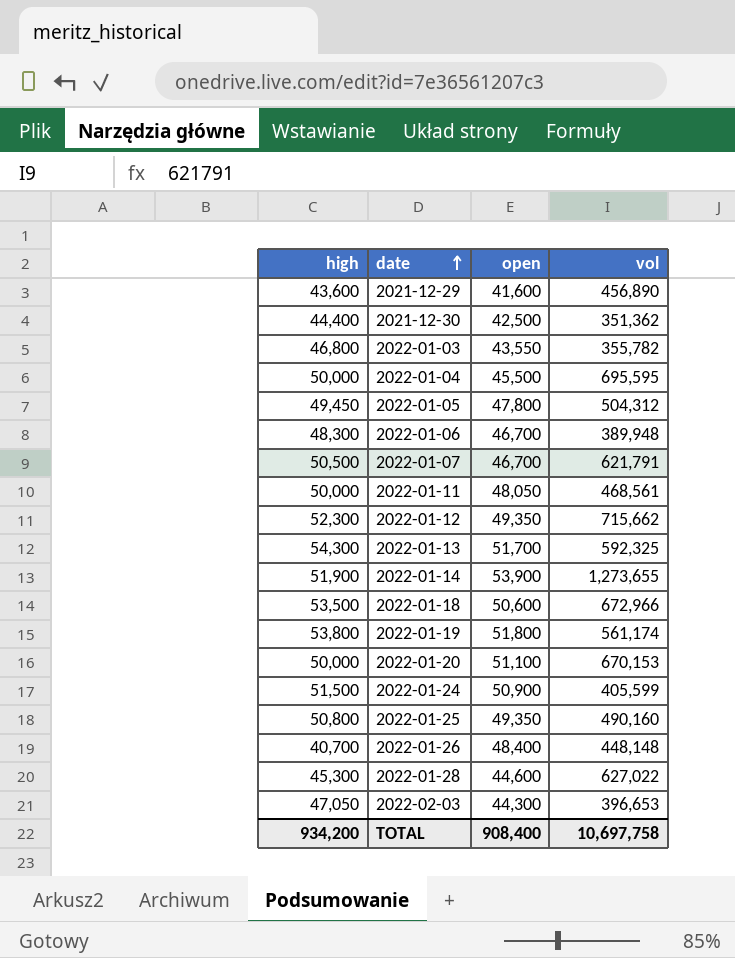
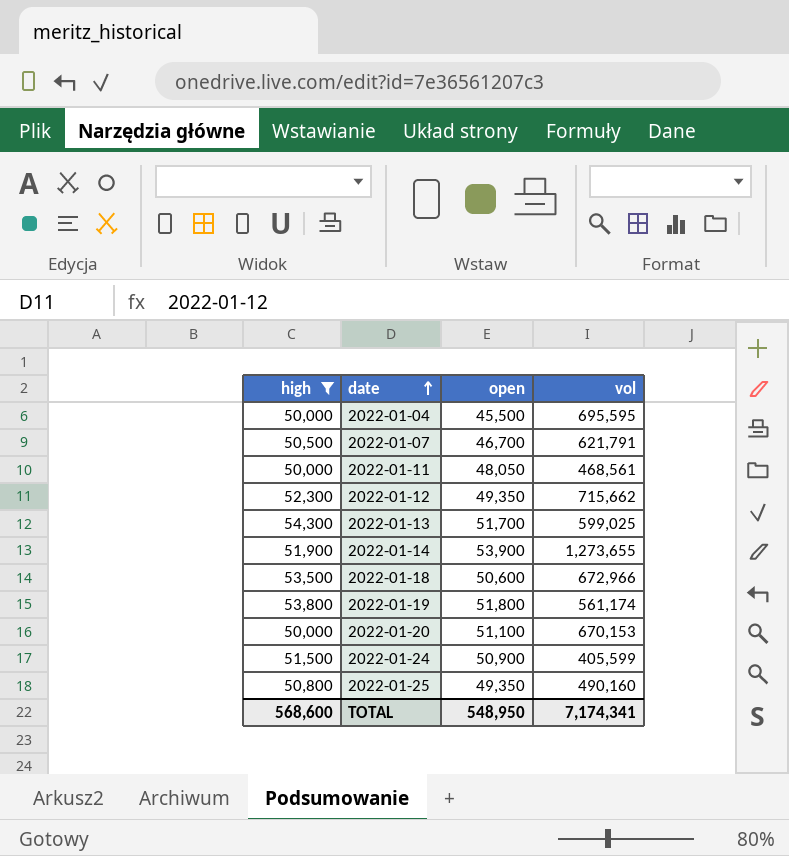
filter: none -> high >= 50,000
2022-01-13 | vol: 592,325 -> 599,025
TOTAL | high: 934,200 -> 568,600
TOTAL | open: 908,400 -> 548,950
TOTAL | vol: 10,697,758 -> 7,174,341

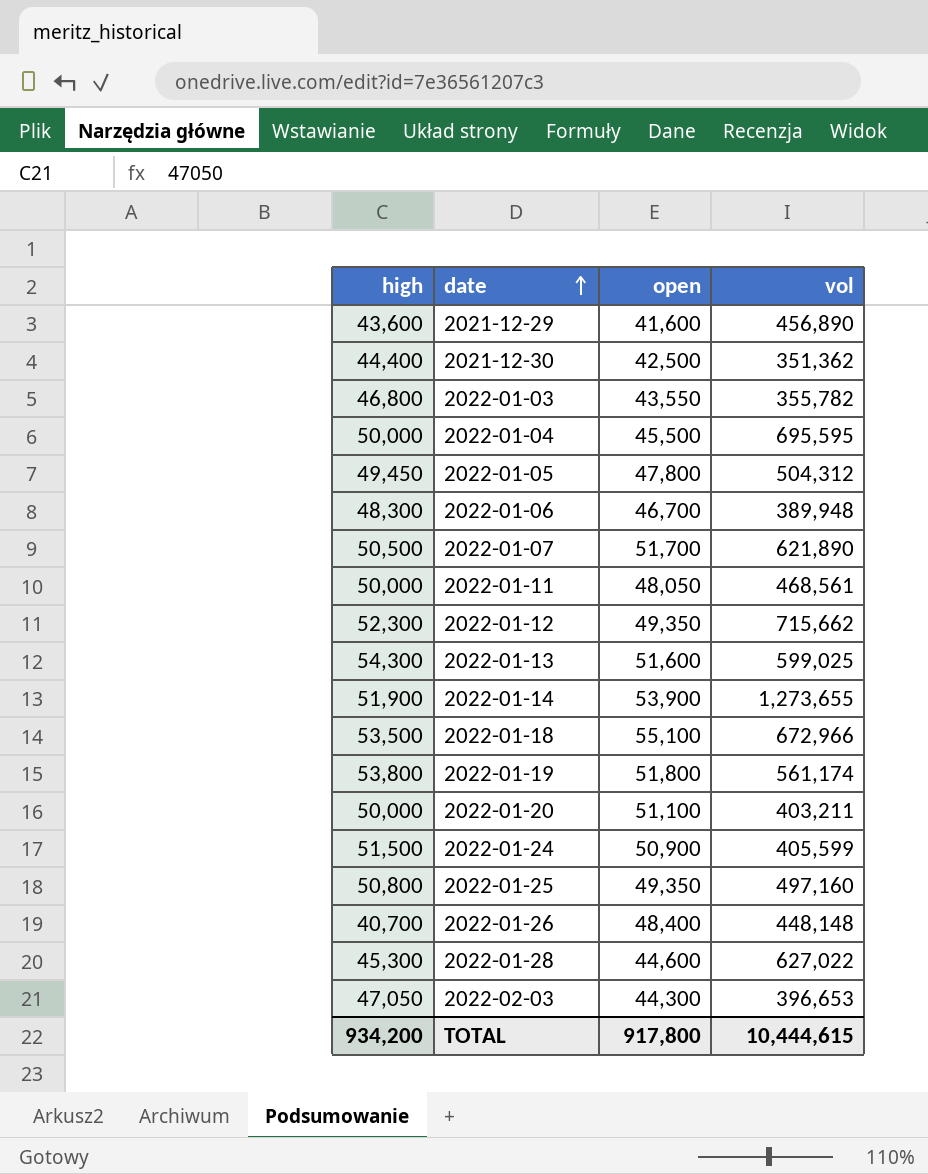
filter: high >= 50,000 -> none
2022-01-07 | open: 46,700 -> 51,700
2022-01-07 | vol: 621,791 -> 621,890
2022-01-13 | open: 51,700 -> 51,600
2022-01-18 | open: 50,600 -> 55,100
2022-01-20 | vol: 670,153 -> 403,211
2022-01-25 | vol: 490,160 -> 497,160
TOTAL | high: 568,600 -> 934,200
TOTAL | open: 548,950 -> 917,800
TOTAL | vol: 7,174,341 -> 10,444,615

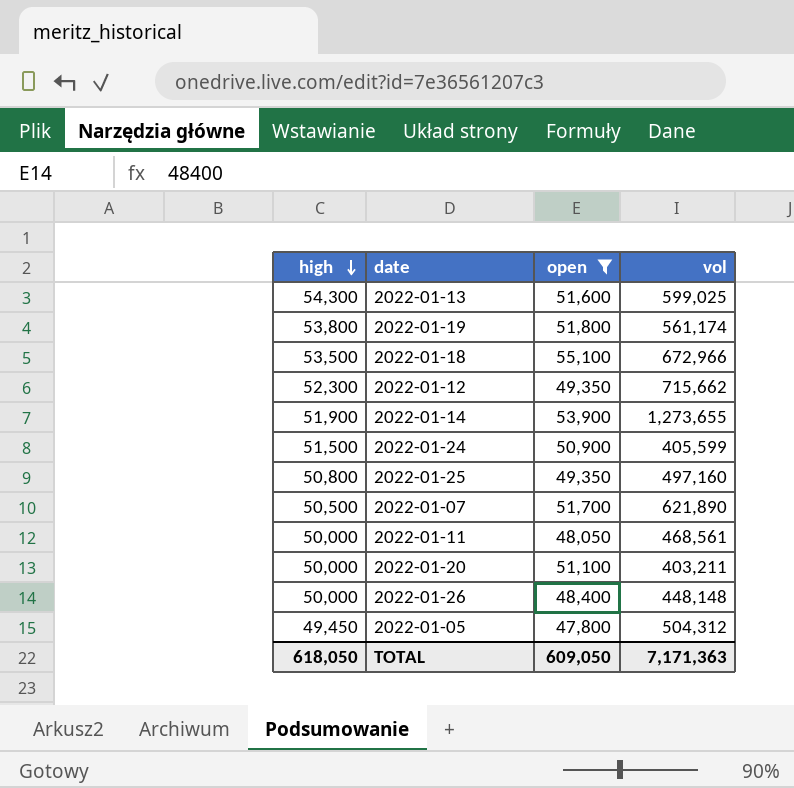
filter: none -> open >= 47,800
row order: date ascending -> high descending
2022-01-26 | high: 40,700 -> 50,000
TOTAL | high: 934,200 -> 618,050
TOTAL | open: 917,800 -> 609,050
TOTAL | vol: 10,444,615 -> 7,171,363

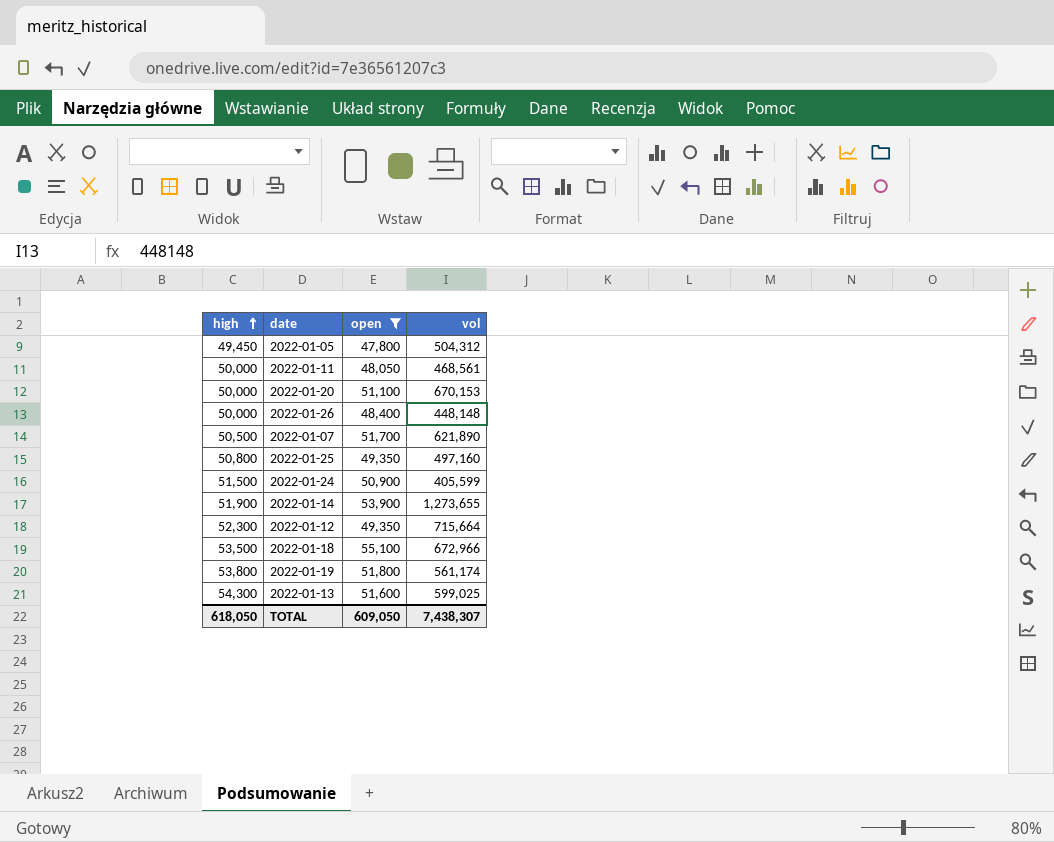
row order: high descending -> high ascending
2022-01-20 | vol: 403,211 -> 670,153
2022-01-12 | vol: 715,662 -> 715,664
TOTAL | vol: 7,171,363 -> 7,438,307

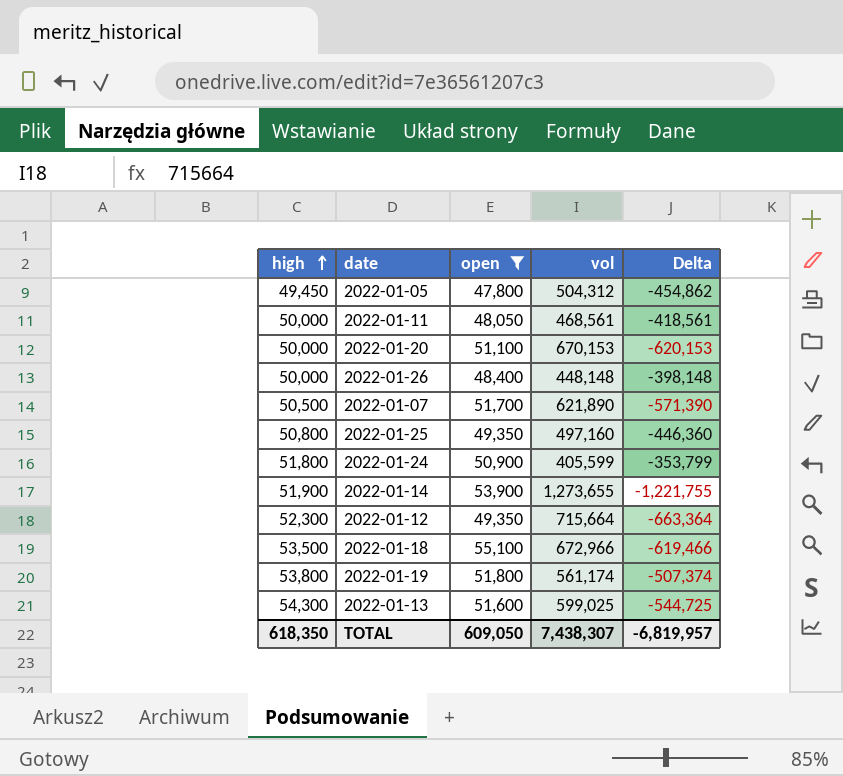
column Delta | formula: none -> [high] - [vol]
2022-01-24 | high: 51,500 -> 51,800
TOTAL | high: 618,050 -> 618,350

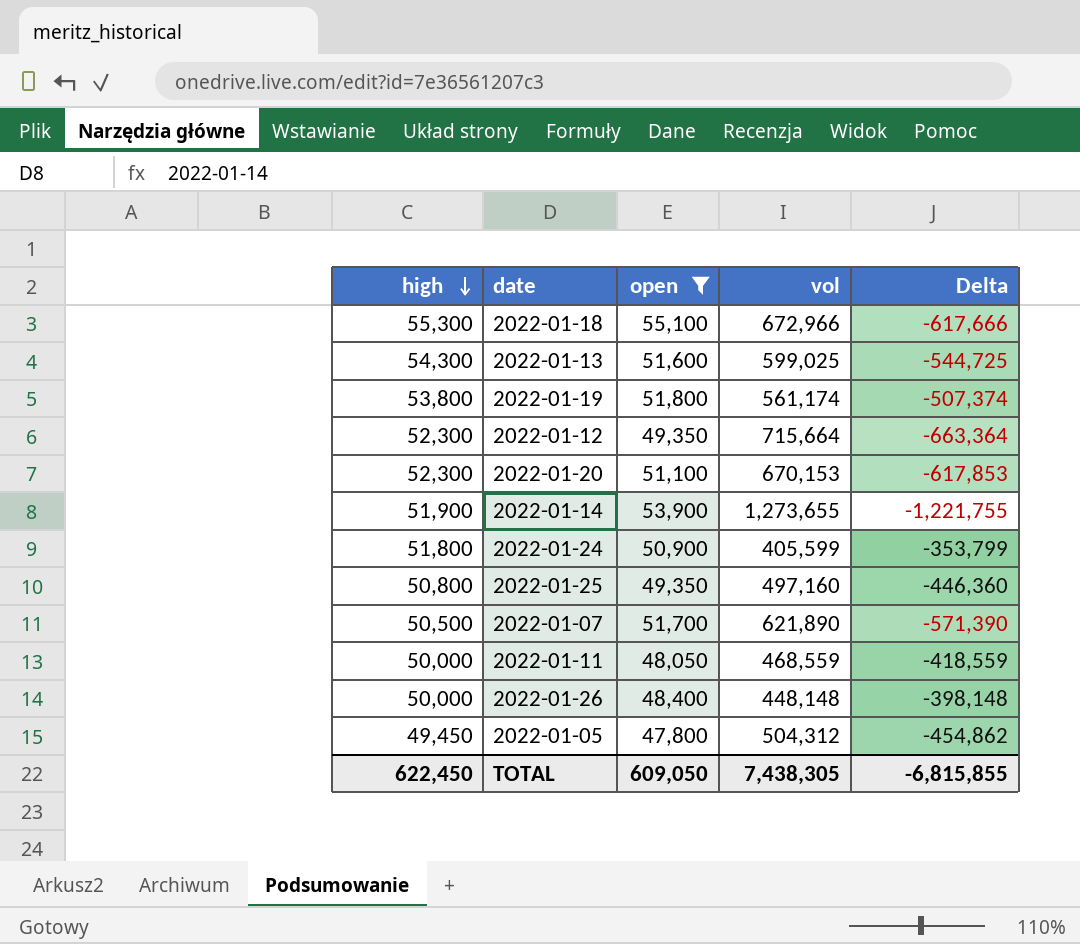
row order: high ascending -> high descending
2022-01-18 | high: 53,500 -> 55,300
2022-01-18 | Delta: -619,466 -> -617,666
2022-01-20 | high: 50,000 -> 52,300
2022-01-20 | Delta: -620,153 -> -617,853
2022-01-11 | vol: 468,561 -> 468,559
2022-01-11 | Delta: -418,561 -> -418,559
TOTAL | high: 618,350 -> 622,450
TOTAL | vol: 7,438,307 -> 7,438,305
TOTAL | Delta: -6,819,957 -> -6,815,855

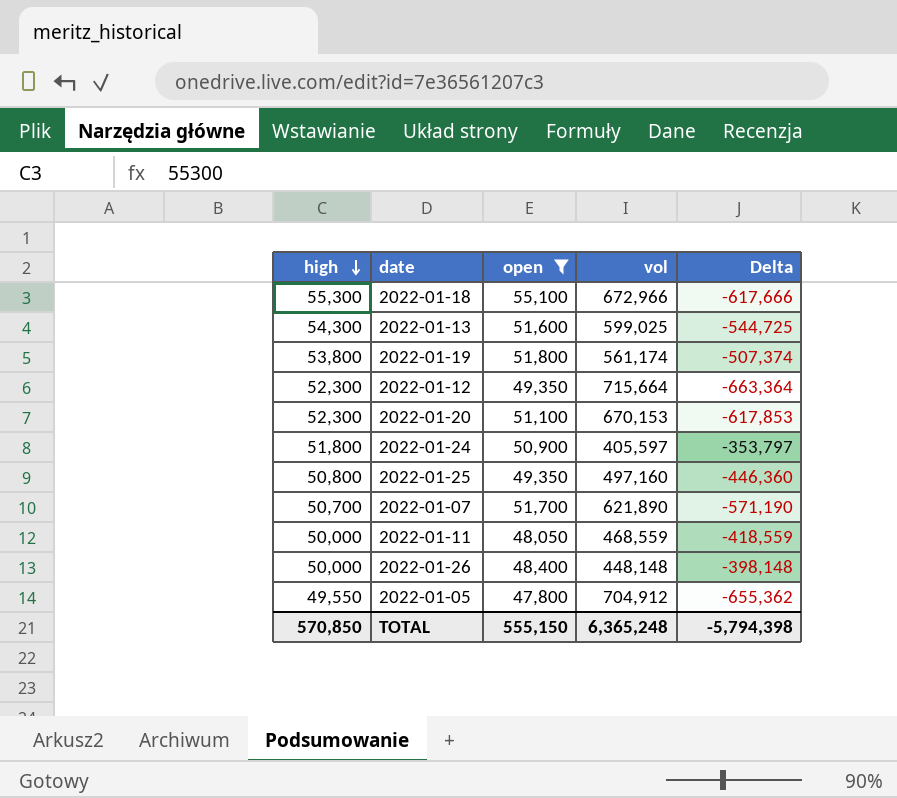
row 2022-01-14: 51,900 | 53,900 | 1,273,655 | -1,221,755 -> none
2022-01-24 | vol: 405,599 -> 405,597
2022-01-24 | Delta: -353,799 -> -353,797
2022-01-07 | high: 50,500 -> 50,700
2022-01-07 | Delta: -571,390 -> -571,190
2022-01-05 | high: 49,450 -> 49,550
2022-01-05 | vol: 504,312 -> 704,912
2022-01-05 | Delta: -454,862 -> -655,362
TOTAL | high: 622,450 -> 570,850
TOTAL | open: 609,050 -> 555,150
TOTAL | vol: 7,438,305 -> 6,365,248
TOTAL | Delta: -6,815,855 -> -5,794,398

